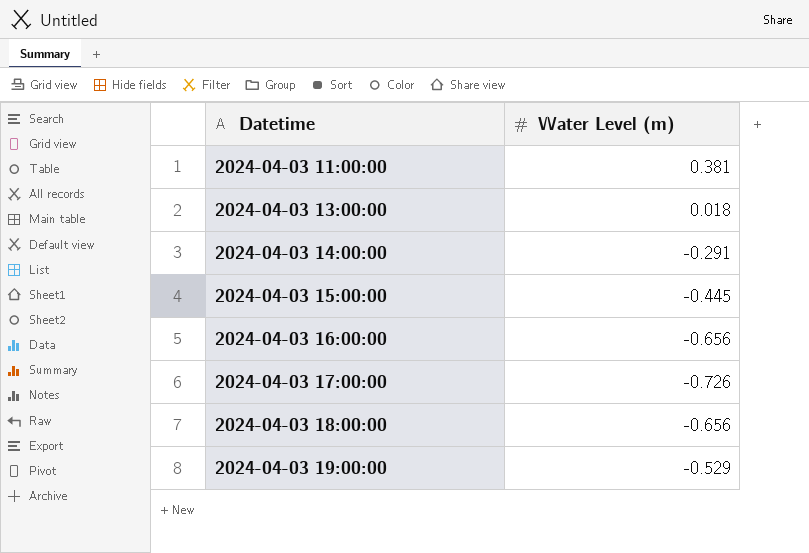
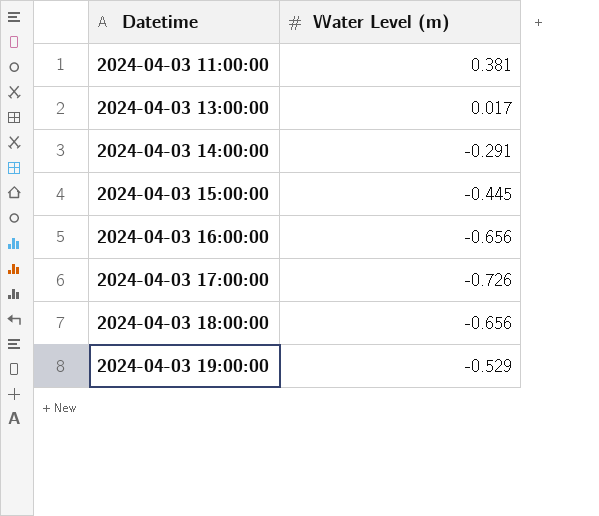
2024-04-03 13:00:00 | Water Level (m): 0.018 -> 0.017

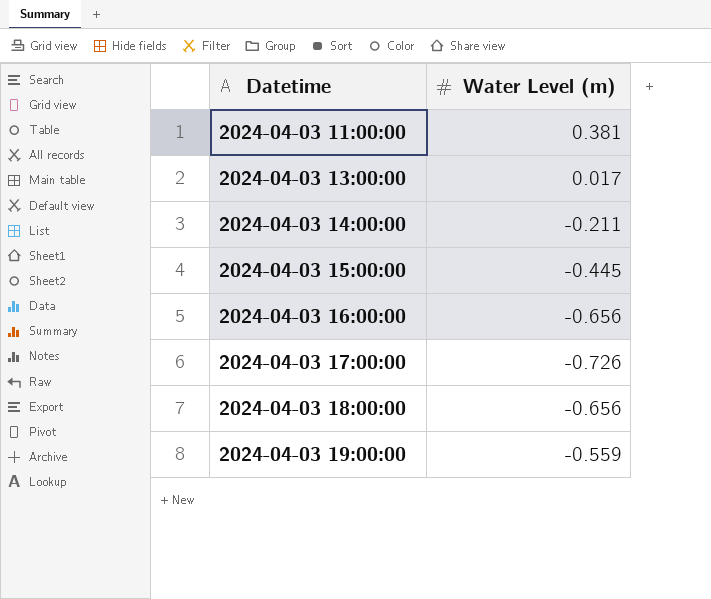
2024-04-03 14:00:00 | Water Level (m): -0.291 -> -0.211
2024-04-03 19:00:00 | Water Level (m): -0.529 -> -0.559

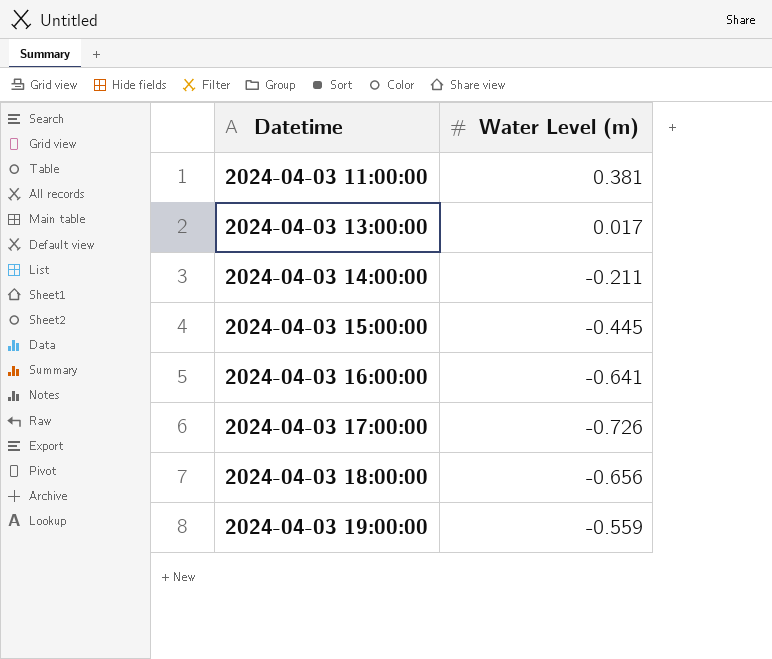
2024-04-03 16:00:00 | Water Level (m): -0.656 -> -0.641

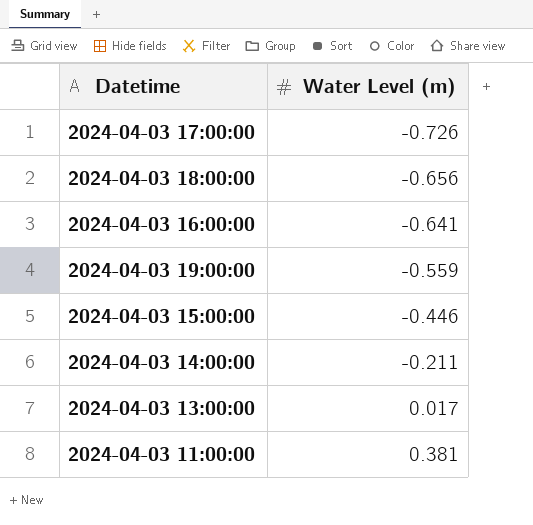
row order: Datetime ascending -> Water Level (m) ascending
2024-04-03 15:00:00 | Water Level (m): -0.445 -> -0.446

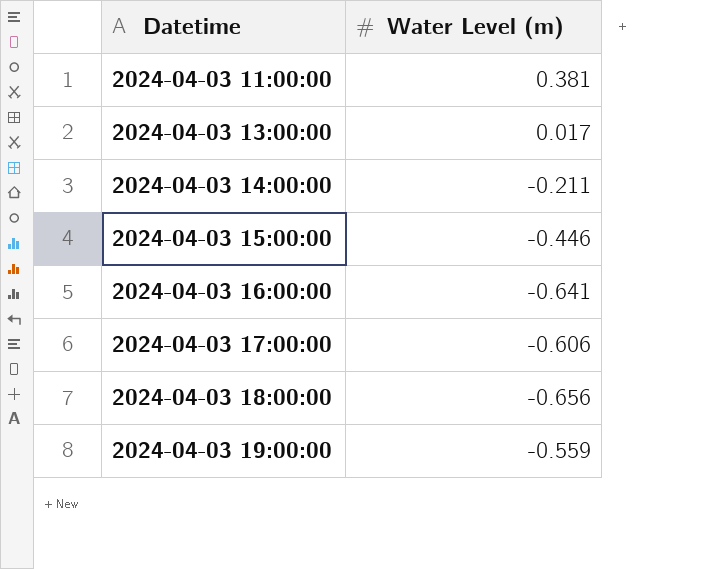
row order: Water Level (m) ascending -> Datetime ascending
2024-04-03 17:00:00 | Water Level (m): -0.726 -> -0.606

